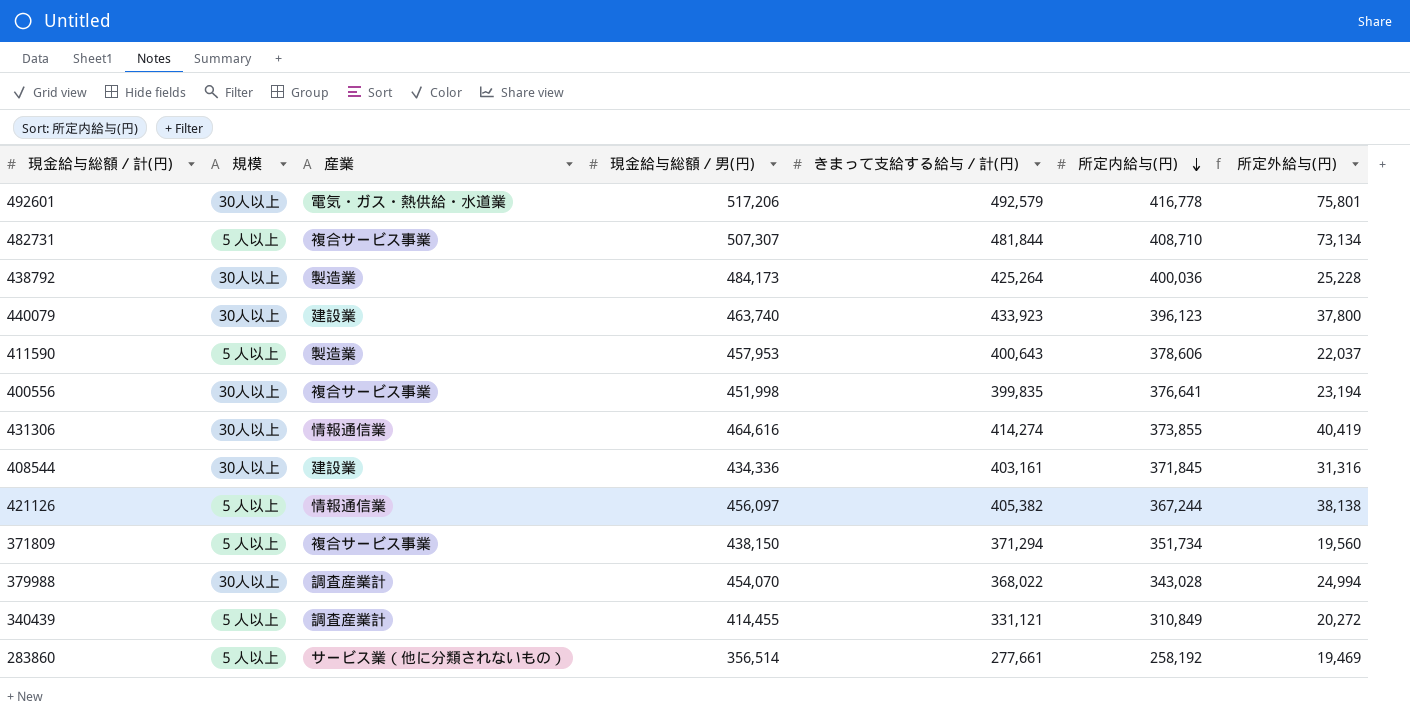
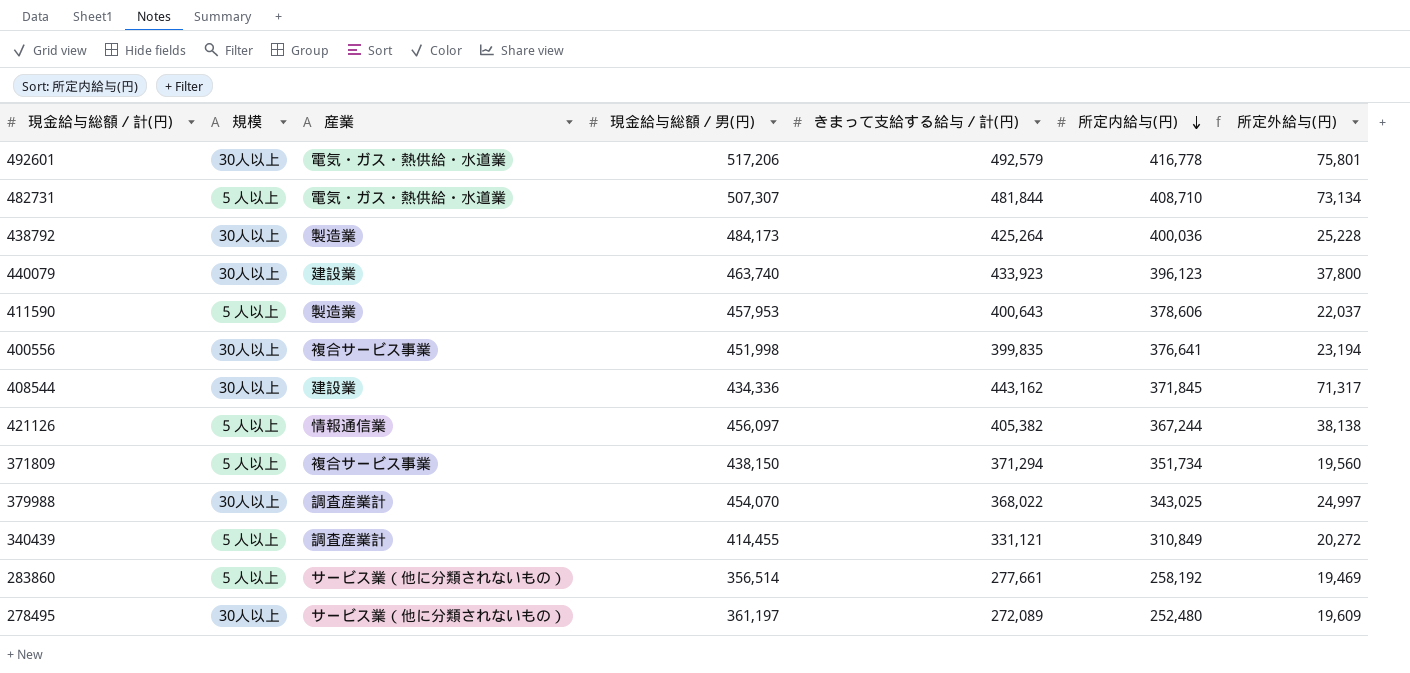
row 431306: 30人以上 | 情報通信業 | 464,616 | 414,274 | 373,855 | 40,419 -> none
482731 | 産業: 複合サービス事業 -> 電気・ガス・熱供給・水道業
408544 | きまって支給する給与／計(円): 403,161 -> 443,162
408544 | 所定外給与(円): 31,316 -> 71,317
379988 | 所定内給与(円): 343,028 -> 343,025
379988 | 所定外給与(円): 24,994 -> 24,997
row 278495: none -> 30人以上 | サービス業（他に分類されないもの） | 361,197 | 272,089 | 252,480 | 19,609

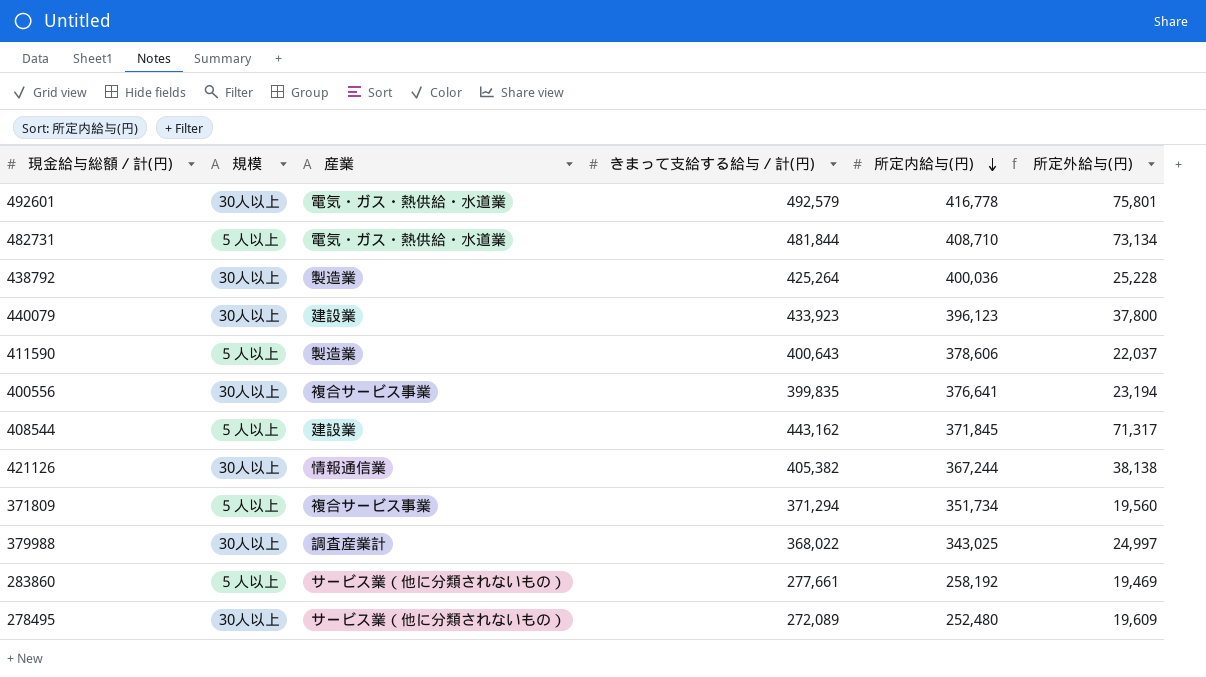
column 現金給与総額／男(円) | position: 4 -> none
row 340439: ５人以上 | 調査産業計 | 414,455 | 331,121 | 310,849 | 20,272 -> none
408544 | 規模: 30人以上 -> ５人以上
421126 | 規模: ５人以上 -> 30人以上

